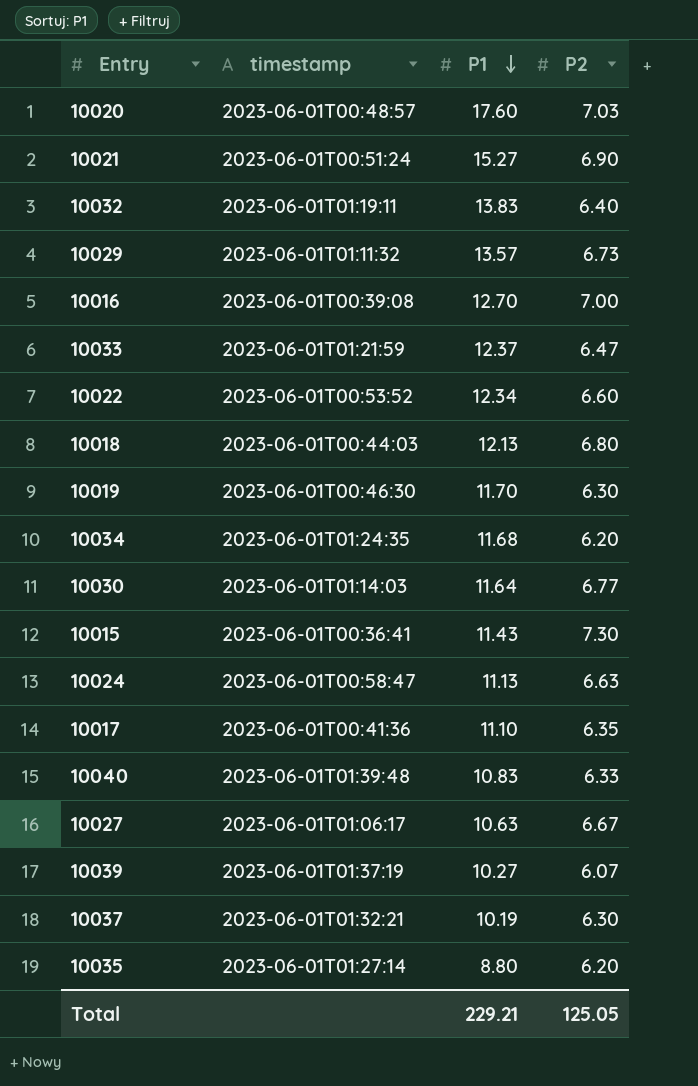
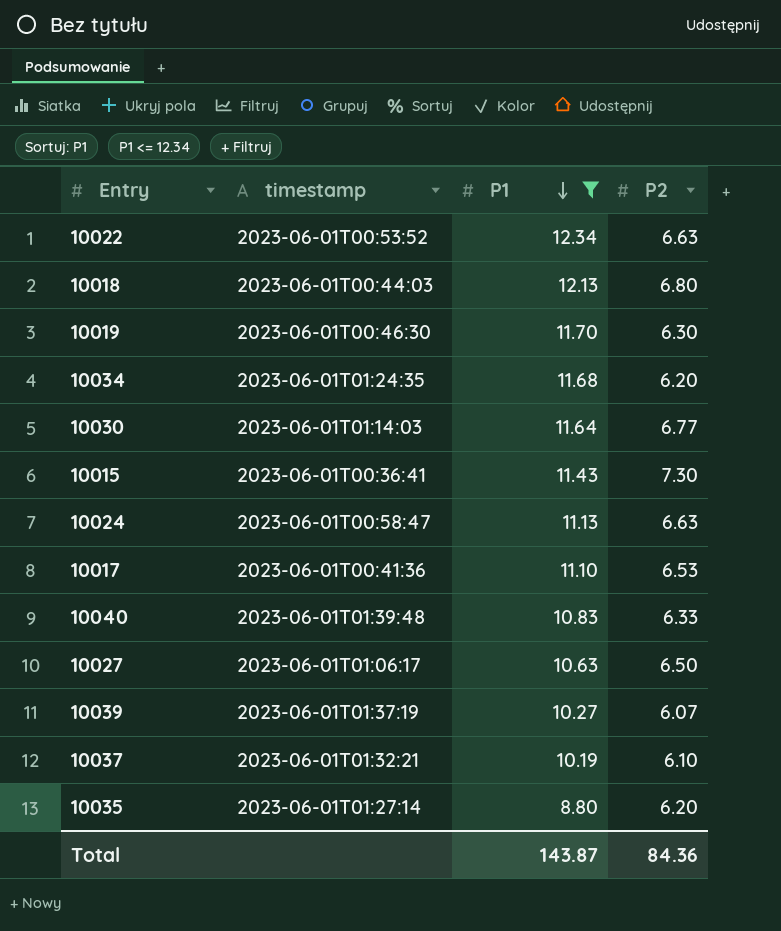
filter: none -> P1 <= 12.34
10022 | P2: 6.60 -> 6.63
10017 | P2: 6.35 -> 6.53
10027 | P2: 6.67 -> 6.50
10037 | P2: 6.30 -> 6.10
Total | P1: 229.21 -> 143.87
Total | P2: 125.05 -> 84.36

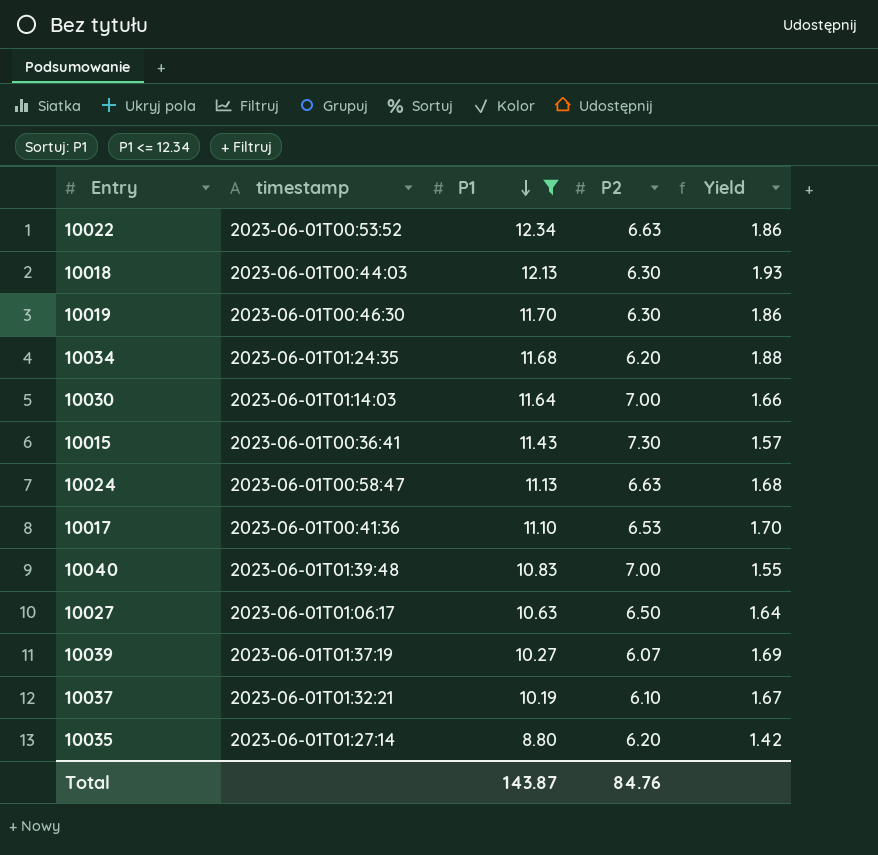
column Yield | formula: none -> [P1] / [P2]
10018 | P2: 6.80 -> 6.30
10030 | P2: 6.77 -> 7.00
10040 | P2: 6.33 -> 7.00
Total | P2: 84.36 -> 84.76

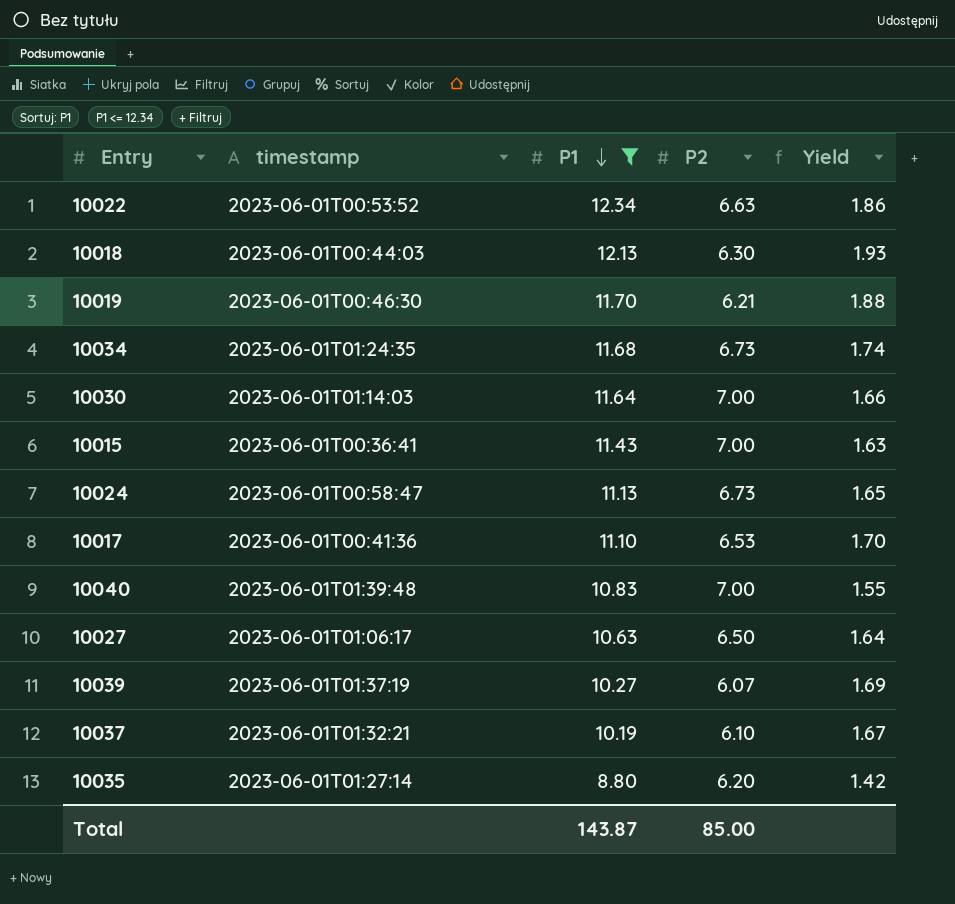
10019 | P2: 6.30 -> 6.21
10019 | Yield: 1.86 -> 1.88
10034 | P2: 6.20 -> 6.73
10034 | Yield: 1.88 -> 1.74
10015 | P2: 7.30 -> 7.00
10015 | Yield: 1.57 -> 1.63
10024 | P2: 6.63 -> 6.73
10024 | Yield: 1.68 -> 1.65
Total | P2: 84.76 -> 85.00

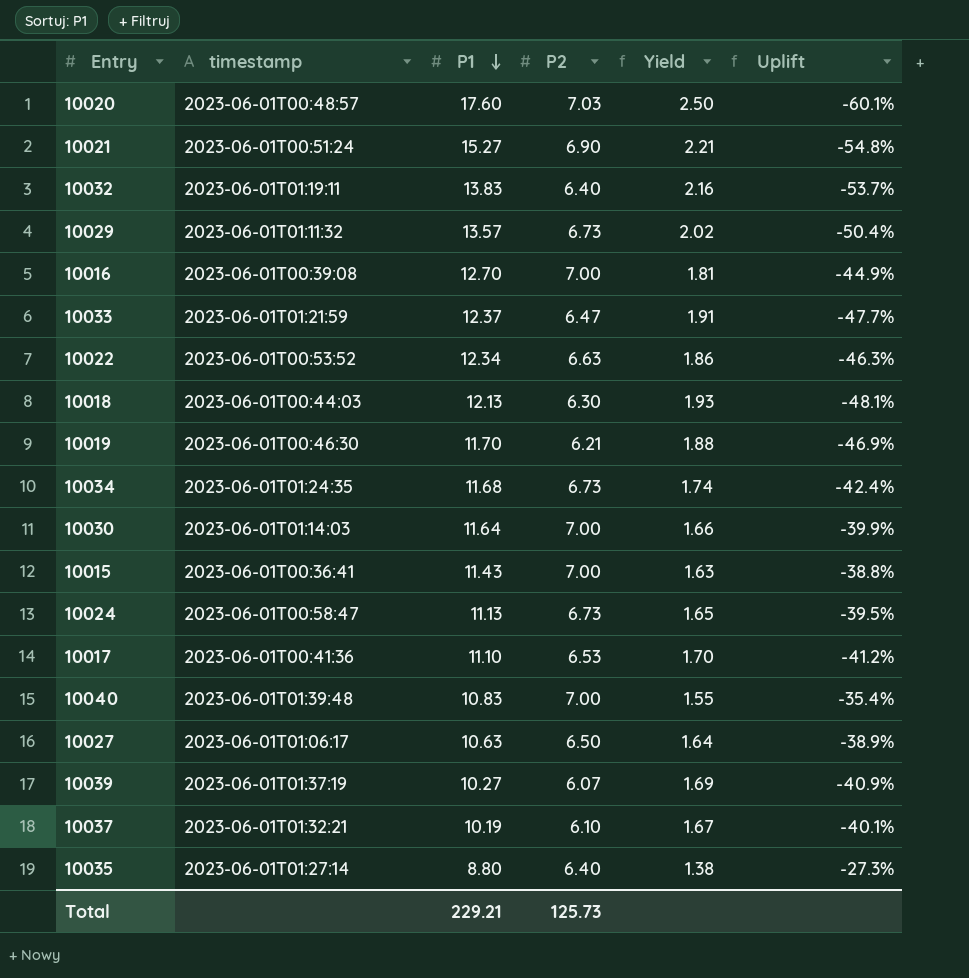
filter: P1 <= 12.34 -> none
column Uplift | formula: none -> ([P2] - [P1]) / [P1]
10035 | P2: 6.20 -> 6.40
10035 | Yield: 1.42 -> 1.38
Total | P1: 143.87 -> 229.21
Total | P2: 85.00 -> 125.73

